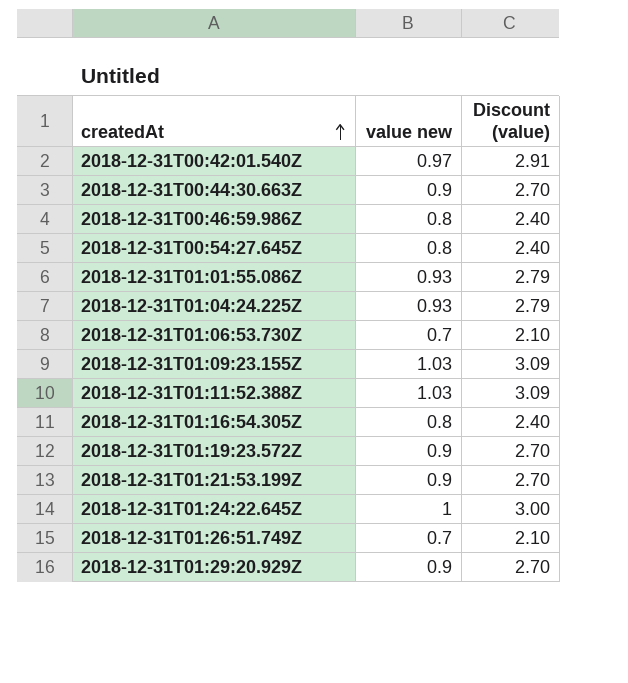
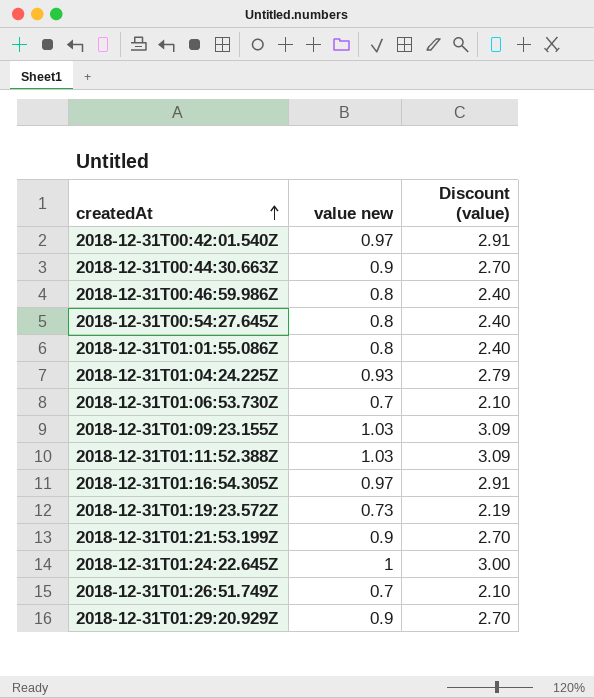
2018-12-31T01:01:55.086Z | value new: 0.93 -> 0.8
2018-12-31T01:01:55.086Z | Discount (value): 2.79 -> 2.40
2018-12-31T01:16:54.305Z | value new: 0.8 -> 0.97
2018-12-31T01:16:54.305Z | Discount (value): 2.40 -> 2.91
2018-12-31T01:19:23.572Z | value new: 0.9 -> 0.73
2018-12-31T01:19:23.572Z | Discount (value): 2.70 -> 2.19

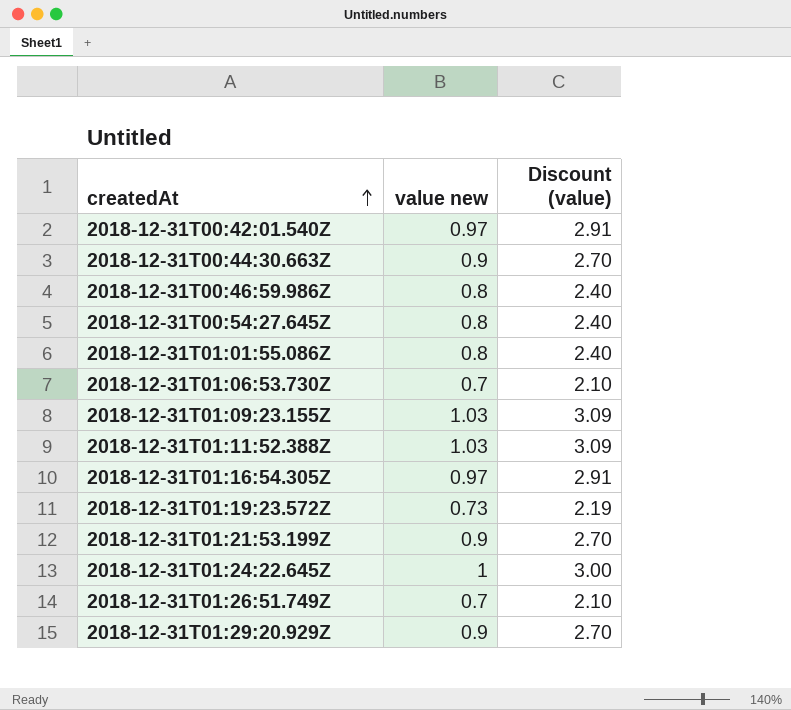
row 2018-12-31T01:04:24.225Z: 0.93 | 2.79 -> none

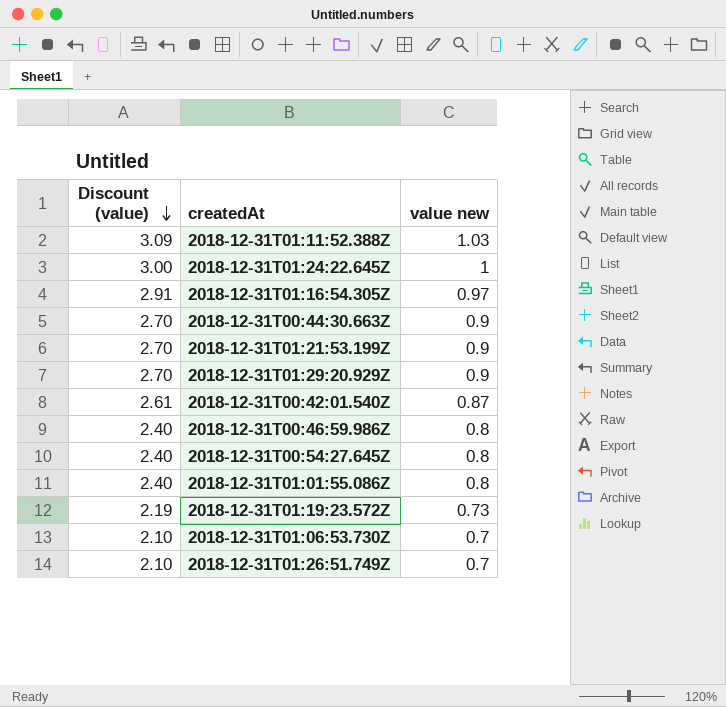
row order: createdAt ascending -> Discount (value) descending
column Discount (value) | position: 3 -> 1
row 2018-12-31T01:09:23.155Z: 1.03 | 3.09 -> none
2018-12-31T00:42:01.540Z | Discount (value): 2.91 -> 2.61
2018-12-31T00:42:01.540Z | value new: 0.97 -> 0.87

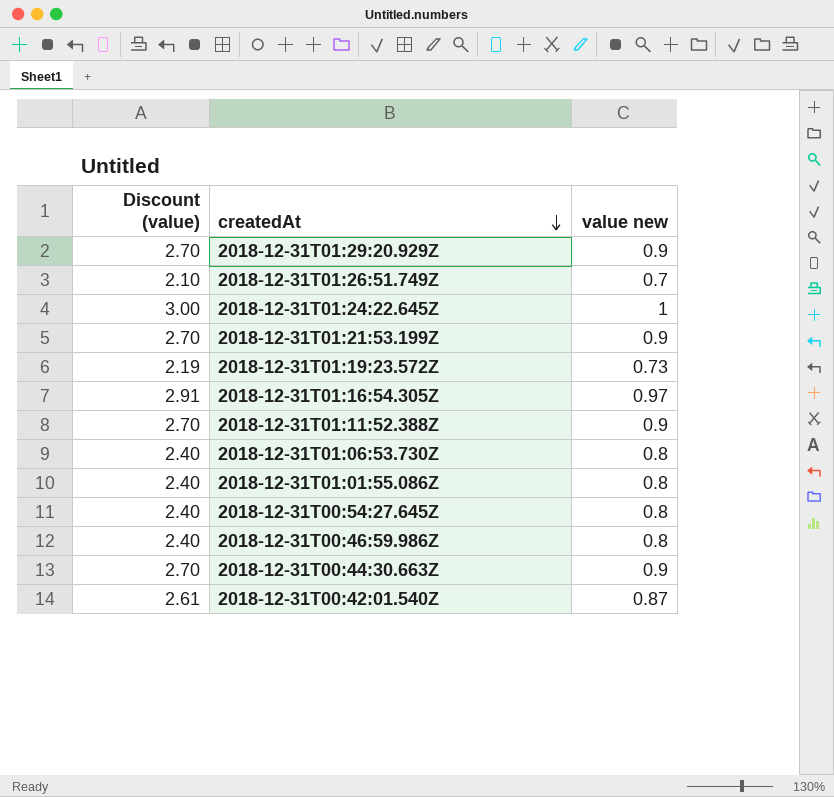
row order: Discount (value) descending -> createdAt descending
2018-12-31T01:11:52.388Z | Discount (value): 3.09 -> 2.70
2018-12-31T01:11:52.388Z | value new: 1.03 -> 0.9
2018-12-31T01:06:53.730Z | Discount (value): 2.10 -> 2.40
2018-12-31T01:06:53.730Z | value new: 0.7 -> 0.8

